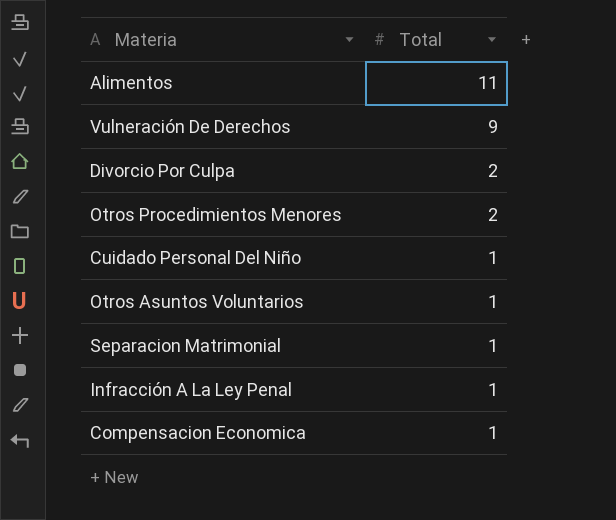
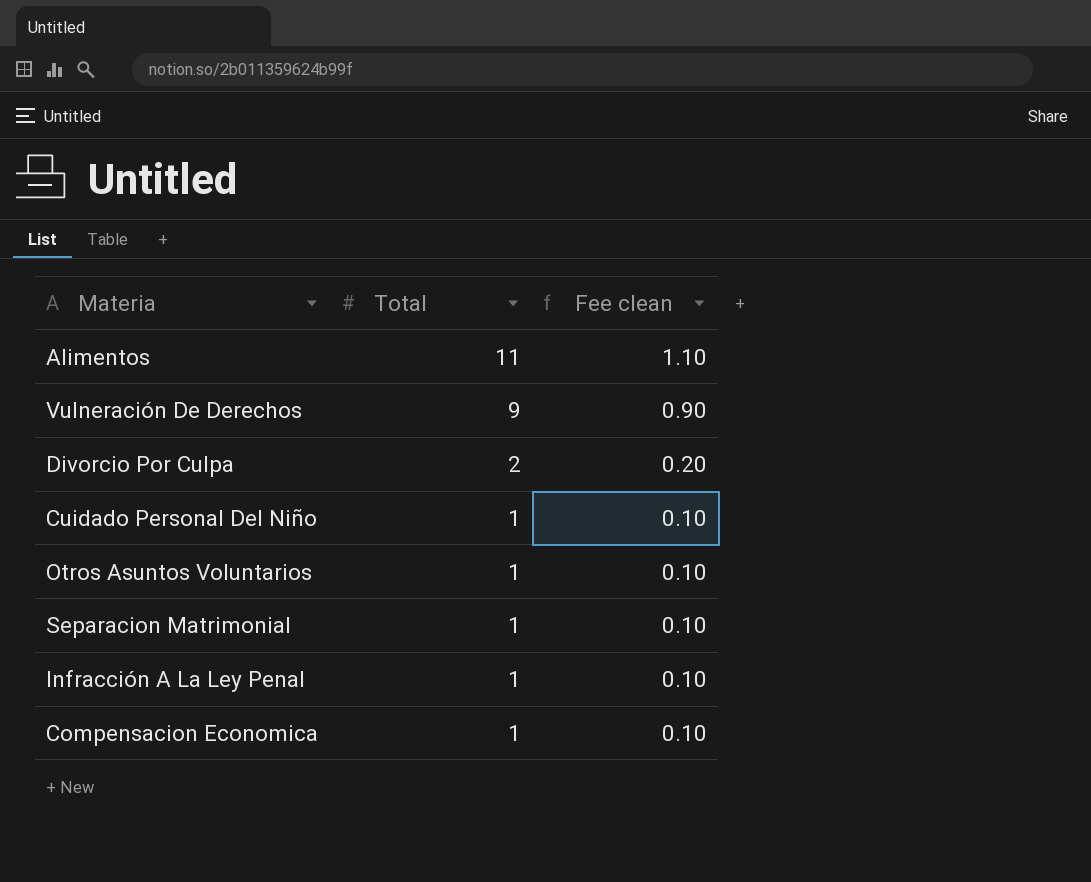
column Fee clean | formula: none -> [Total] * 0.1
row Otros Procedimientos Menores: 2 -> none

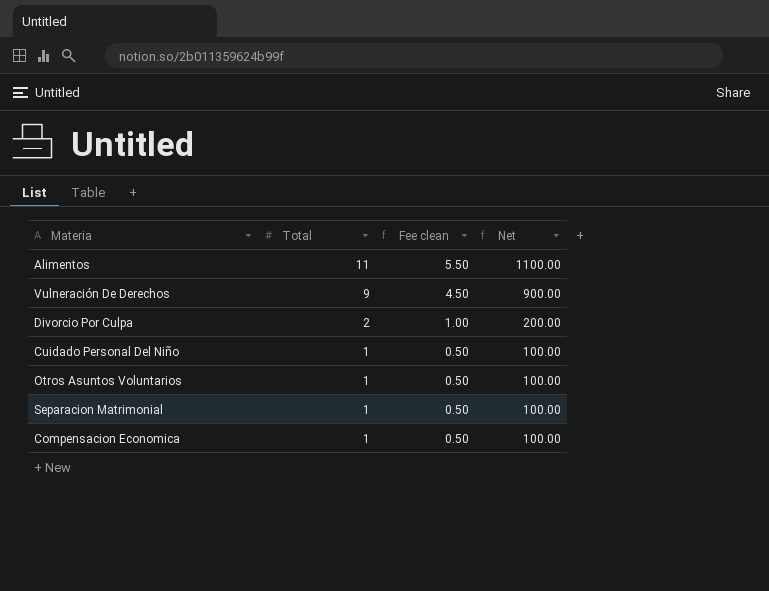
column Fee clean | formula: [Total] * 0.1 -> [Total] * 0.5
column Net | formula: none -> [Total] * 100
row Infracción A La Ley Penal: 1 | 0.10 -> none

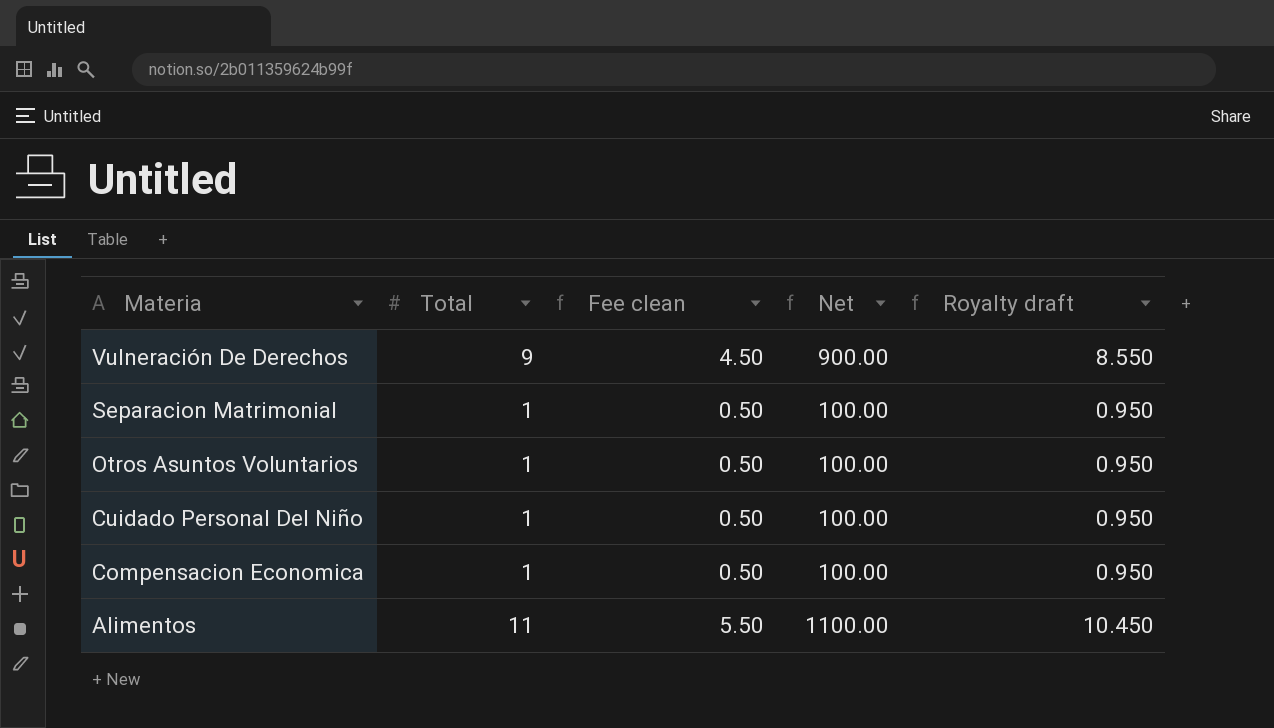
row order: Total descending -> Materia descending
column Royalty draft | formula: none -> [Total] * 0.95
row Divorcio Por Culpa: 2 | 1.00 | 200.00 -> none

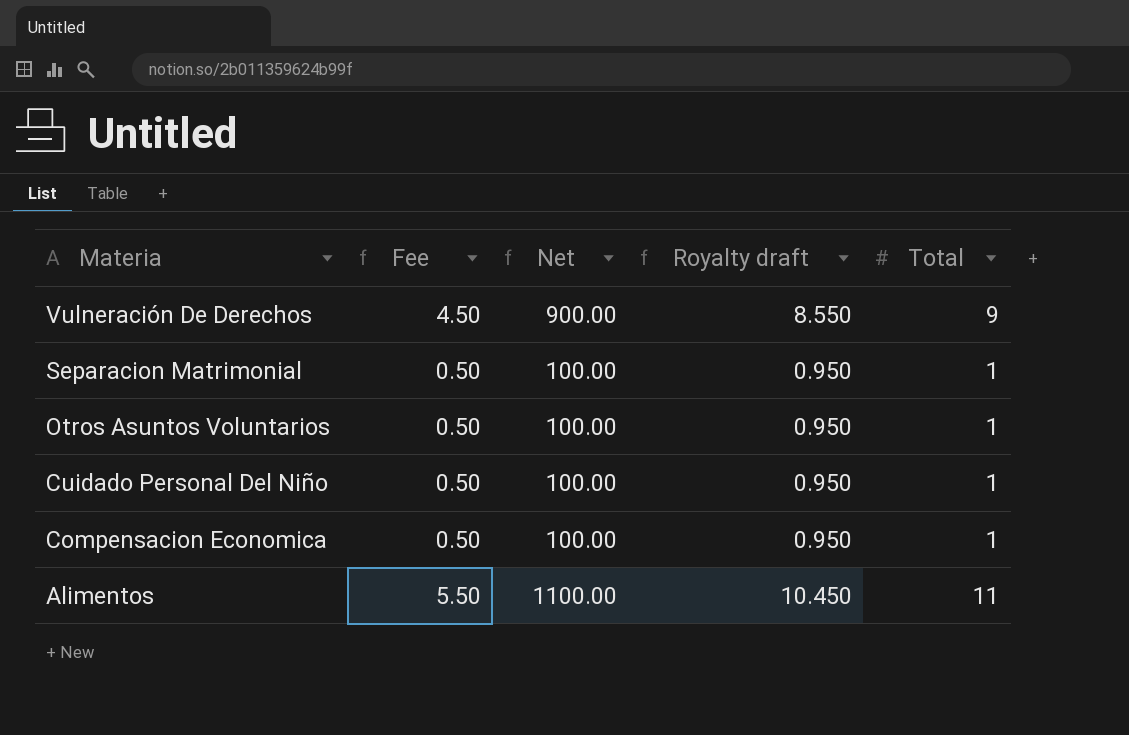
column name: Fee clean -> Fee
column Total | position: 2 -> 5

